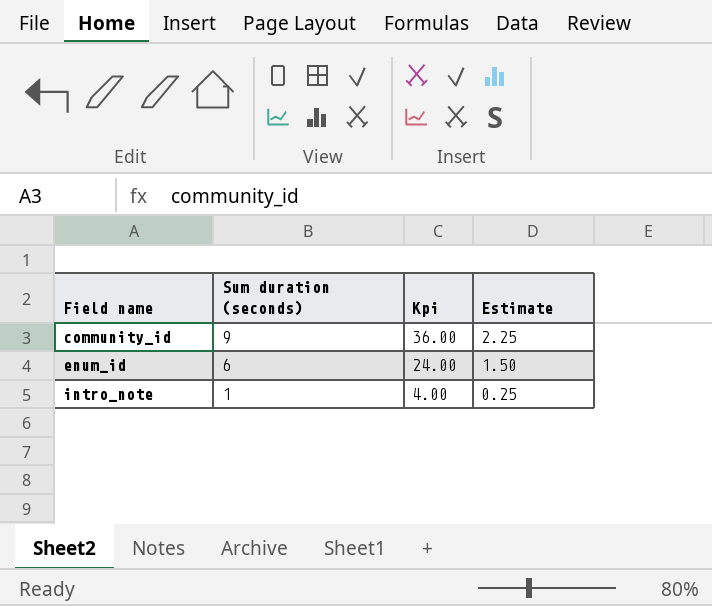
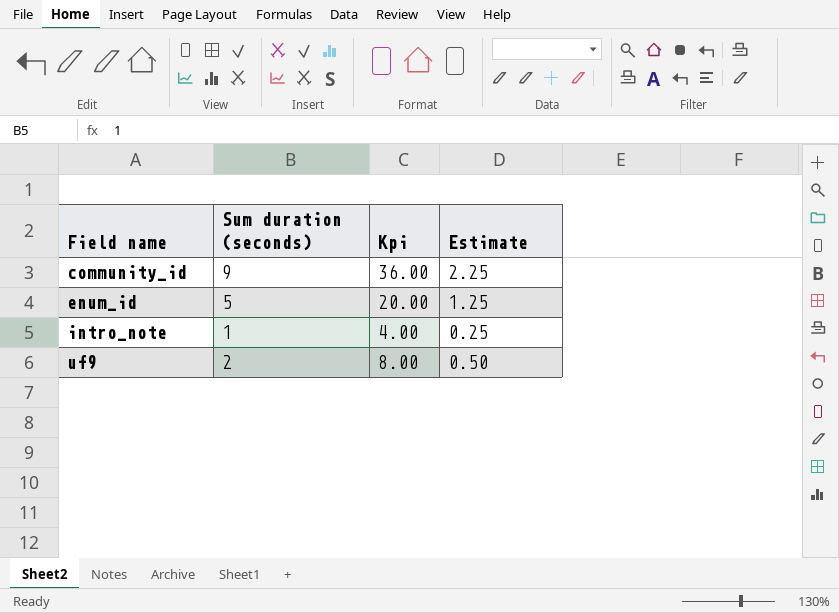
enum_id | Sum duration (seconds): 6 -> 5
enum_id | Kpi: 24.00 -> 20.00
enum_id | Estimate: 1.50 -> 1.25
row uf9: none -> 2 | 8.00 | 0.50

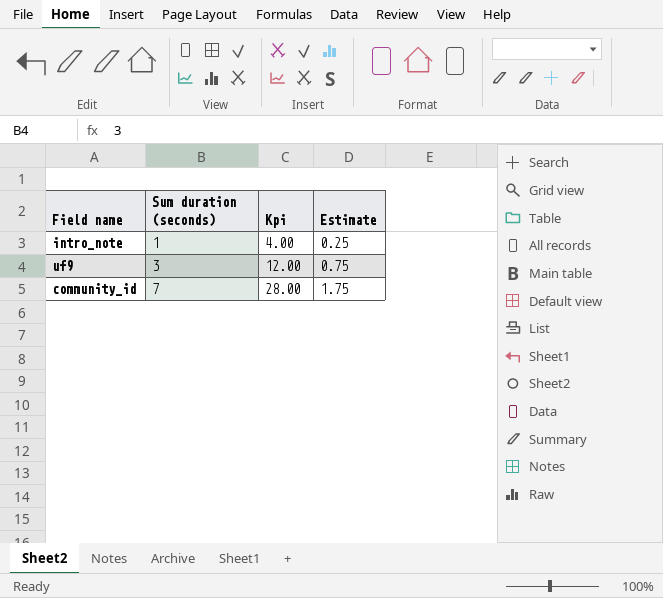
row order: Field name ascending -> Sum duration (seconds) ascending
row enum_id: 5 | 20.00 | 1.25 -> none
uf9 | Sum duration (seconds): 2 -> 3
uf9 | Kpi: 8.00 -> 12.00
uf9 | Estimate: 0.50 -> 0.75
community_id | Sum duration (seconds): 9 -> 7
community_id | Kpi: 36.00 -> 28.00
community_id | Estimate: 2.25 -> 1.75

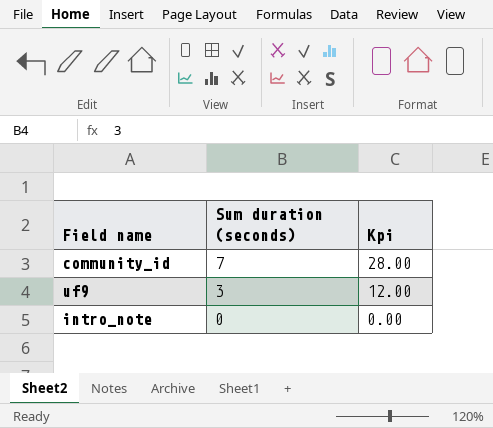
row order: Sum duration (seconds) ascending -> Sum duration (seconds) descending
column Estimate | formula: [Sum duration (seconds)] * 0.25 -> none
intro_note | Sum duration (seconds): 1 -> 0
intro_note | Kpi: 4.00 -> 0.00

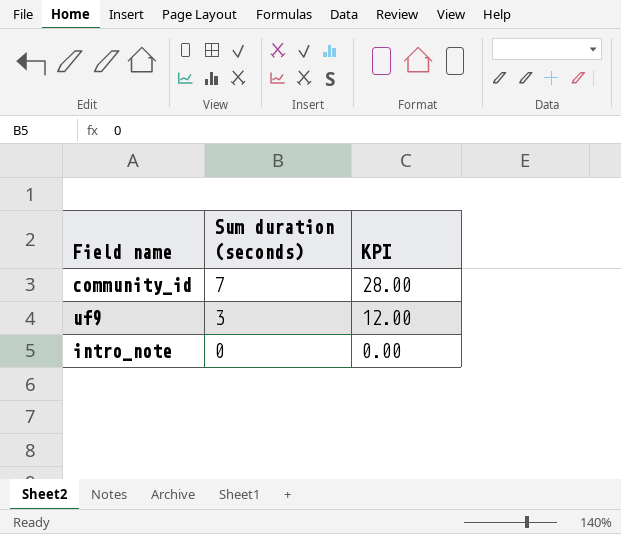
column name: Kpi -> KPI

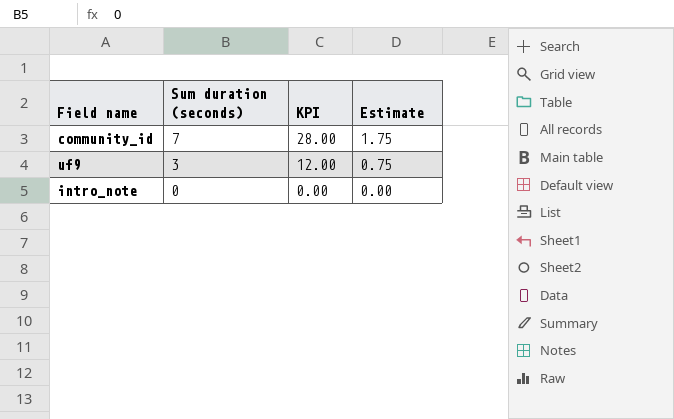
column Estimate | formula: none -> [Sum duration (seconds)] * 0.25

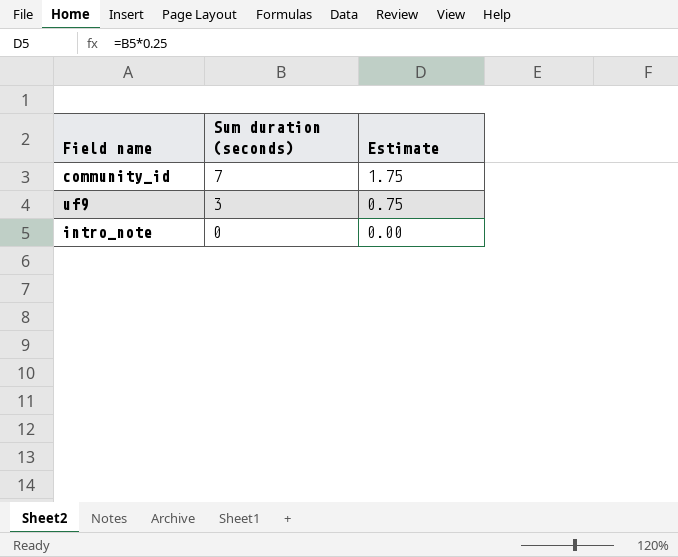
column KPI | formula: [Sum duration (seconds)] * 4 -> none

